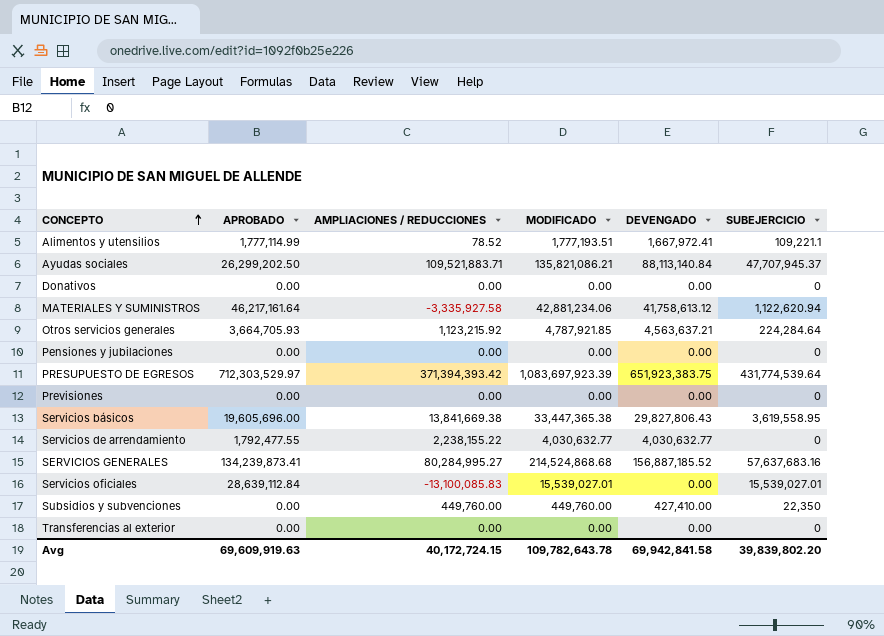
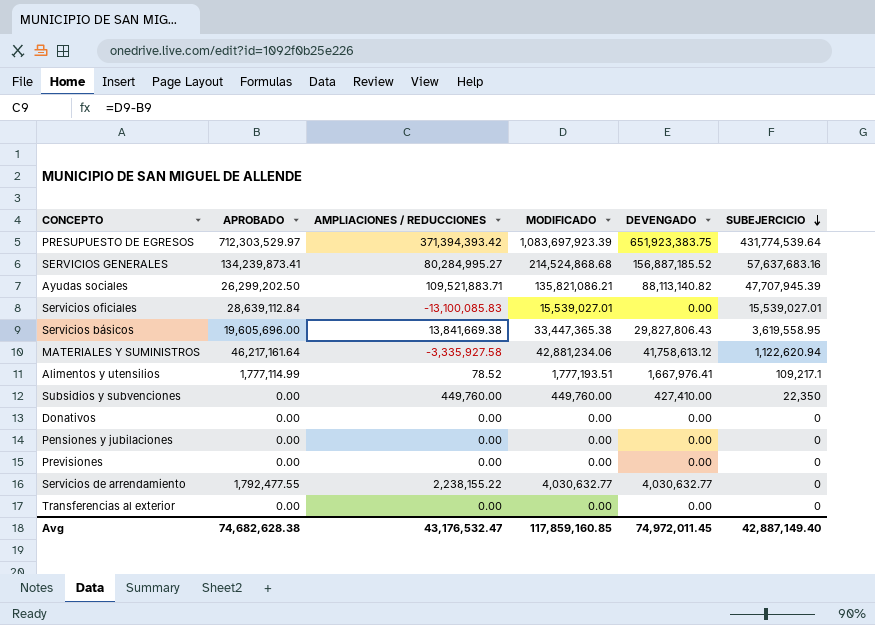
row order: CONCEPTO ascending -> SUBEJERCICIO descending
row Otros servicios generales: 3,664,705.93 | 1,123,215.92 | 4,787,921.85 | 4,563,637.21 | 224,284.64 -> none
Ayudas sociales | DEVENGADO: 88,113,140.84 -> 88,113,140.82
Ayudas sociales | SUBEJERCICIO: 47,707,945.37 -> 47,707,945.39
Alimentos y utensilios | DEVENGADO: 1,667,972.41 -> 1,667,976.41
Alimentos y utensilios | SUBEJERCICIO: 109,221.1 -> 109,217.1
Avg | APROBADO: 69,609,919.63 -> 74,682,628.38
Avg | AMPLIACIONES / REDUCCIONES: 40,172,724.15 -> 43,176,532.47
Avg | MODIFICADO: 109,782,643.78 -> 117,859,160.85
Avg | DEVENGADO: 69,942,841.58 -> 74,972,011.45
Avg | SUBEJERCICIO: 39,839,802.20 -> 42,887,149.40

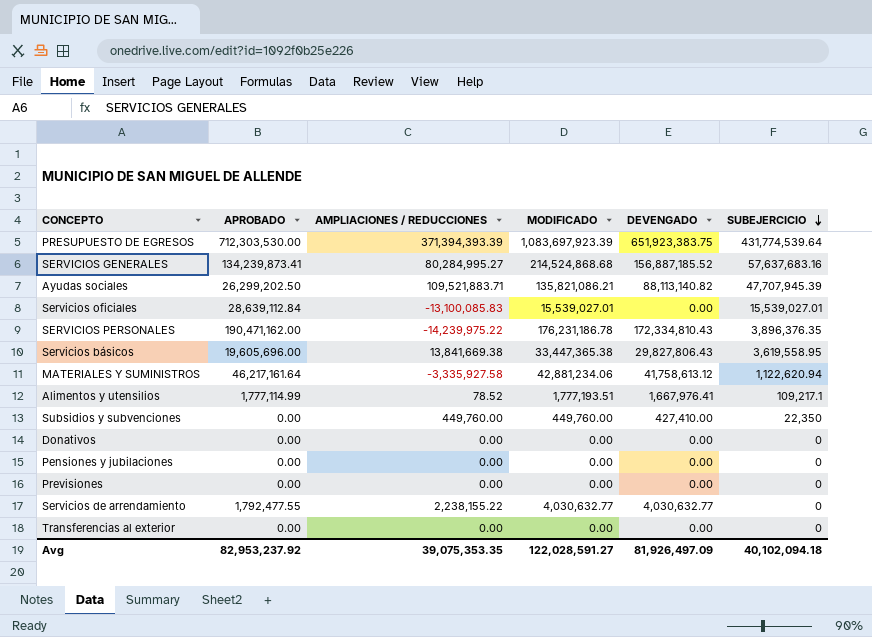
PRESUPUESTO DE EGRESOS | APROBADO: 712,303,529.97 -> 712,303,530.00
PRESUPUESTO DE EGRESOS | AMPLIACIONES / REDUCCIONES: 371,394,393.42 -> 371,394,393.39
row SERVICIOS PERSONALES: none -> 190,471,162.00 | -14,239,975.22 | 176,231,186.78 | 172,334,810.43 | 3,896,376.35
Avg | APROBADO: 74,682,628.38 -> 82,953,237.92
Avg | AMPLIACIONES / REDUCCIONES: 43,176,532.47 -> 39,075,353.35
Avg | MODIFICADO: 117,859,160.85 -> 122,028,591.27
Avg | DEVENGADO: 74,972,011.45 -> 81,926,497.09
Avg | SUBEJERCICIO: 42,887,149.40 -> 40,102,094.18

